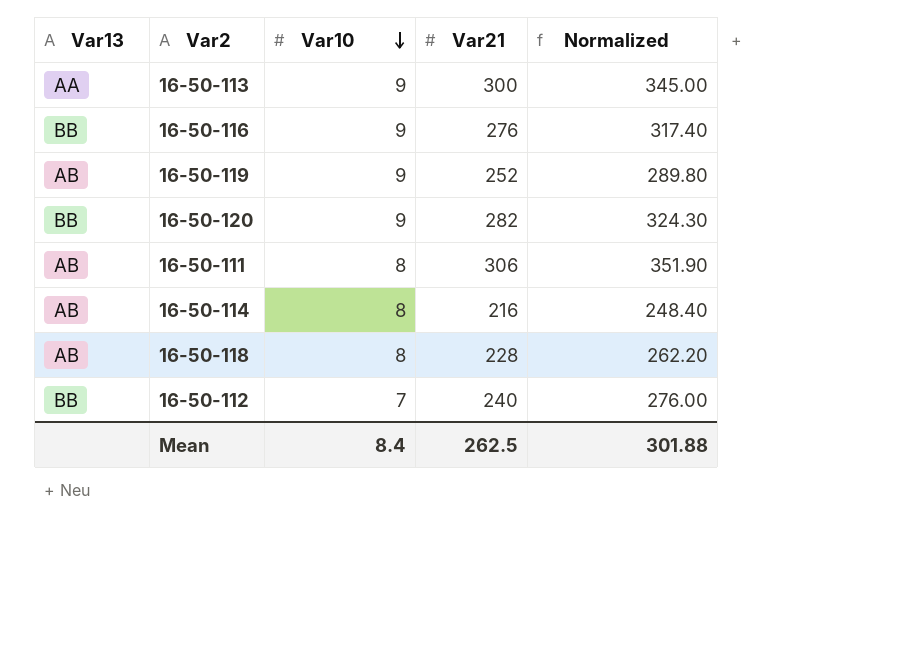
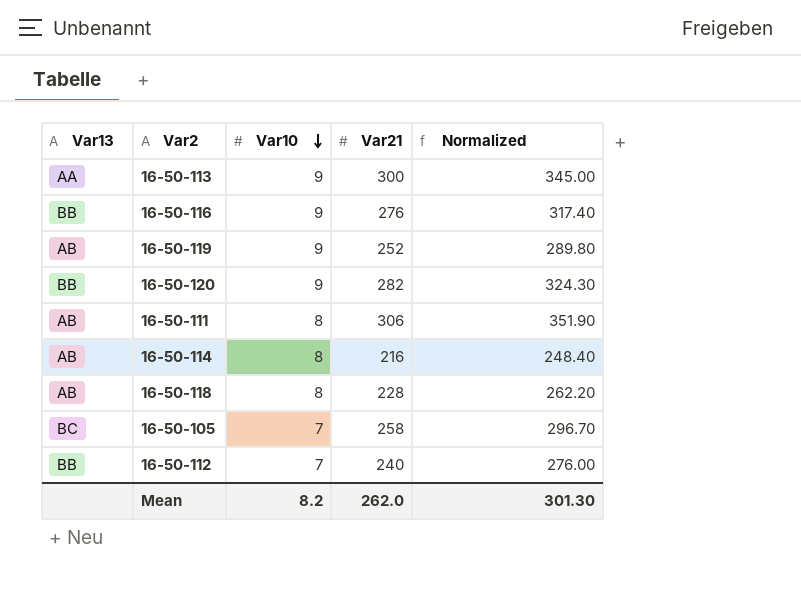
row 16-50-105: none -> BC | 7 | 258 | 296.70
Mean | Var10: 8.4 -> 8.2
Mean | Var21: 262.5 -> 262.0
Mean | Normalized: 301.88 -> 301.30

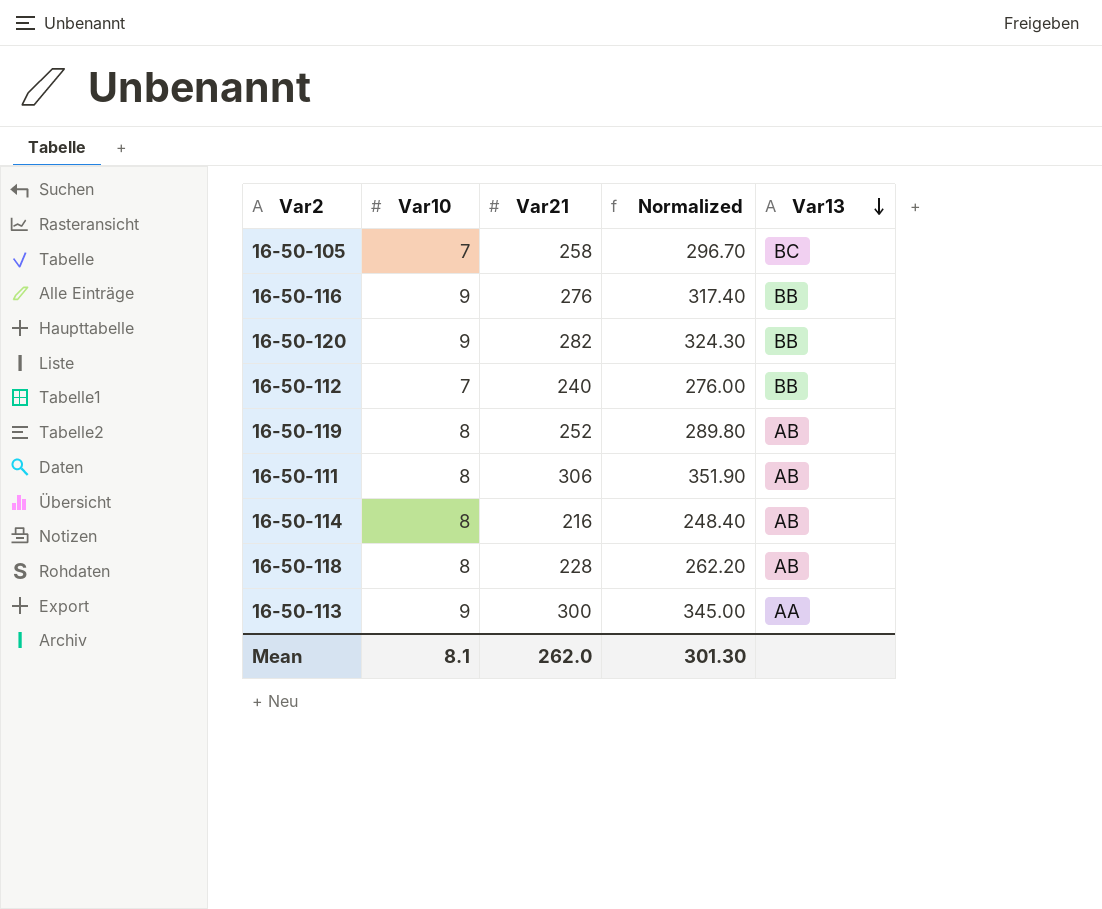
row order: Var10 descending -> Var13 descending
column Var13 | position: 1 -> 5
16-50-119 | Var10: 9 -> 8
Mean | Var10: 8.2 -> 8.1

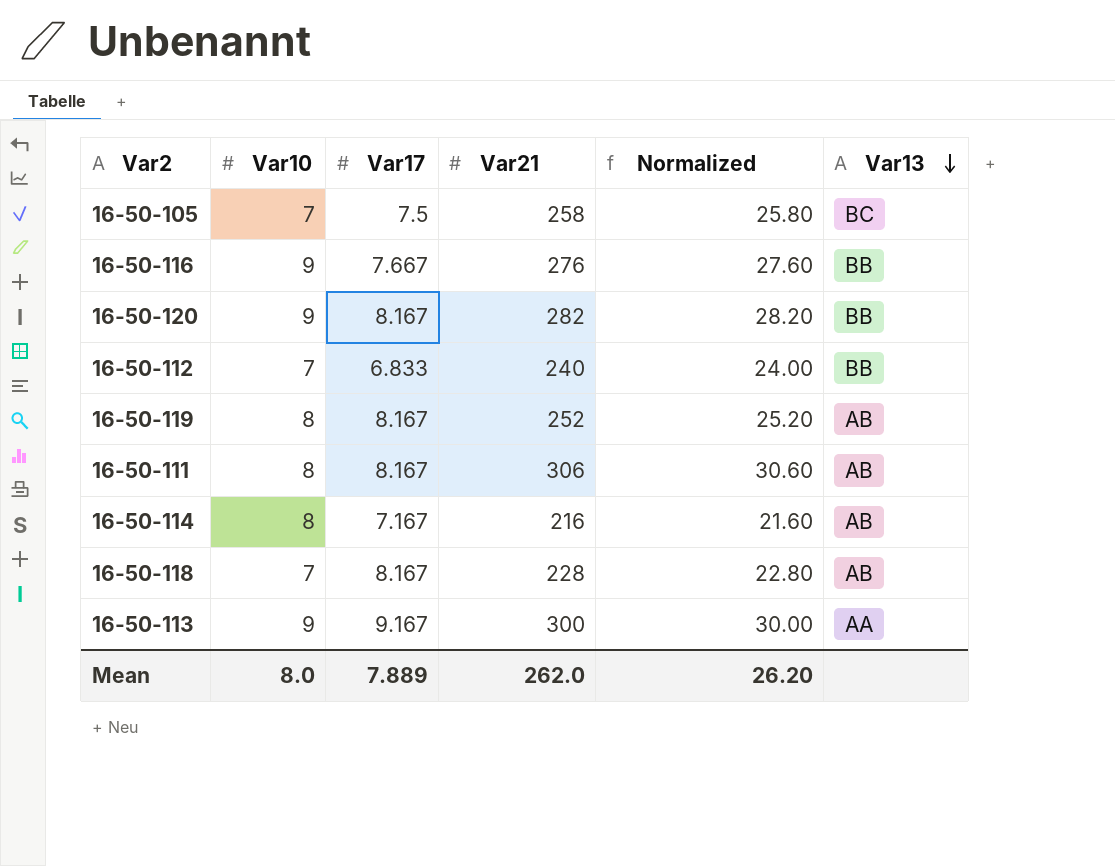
column Var17 | position: none -> 3
column Normalized | formula: [Var21] * 1.15 -> [Var21] * 0.1
16-50-118 | Var10: 8 -> 7
Mean | Var10: 8.1 -> 8.0
Mean | Normalized: 301.30 -> 26.20

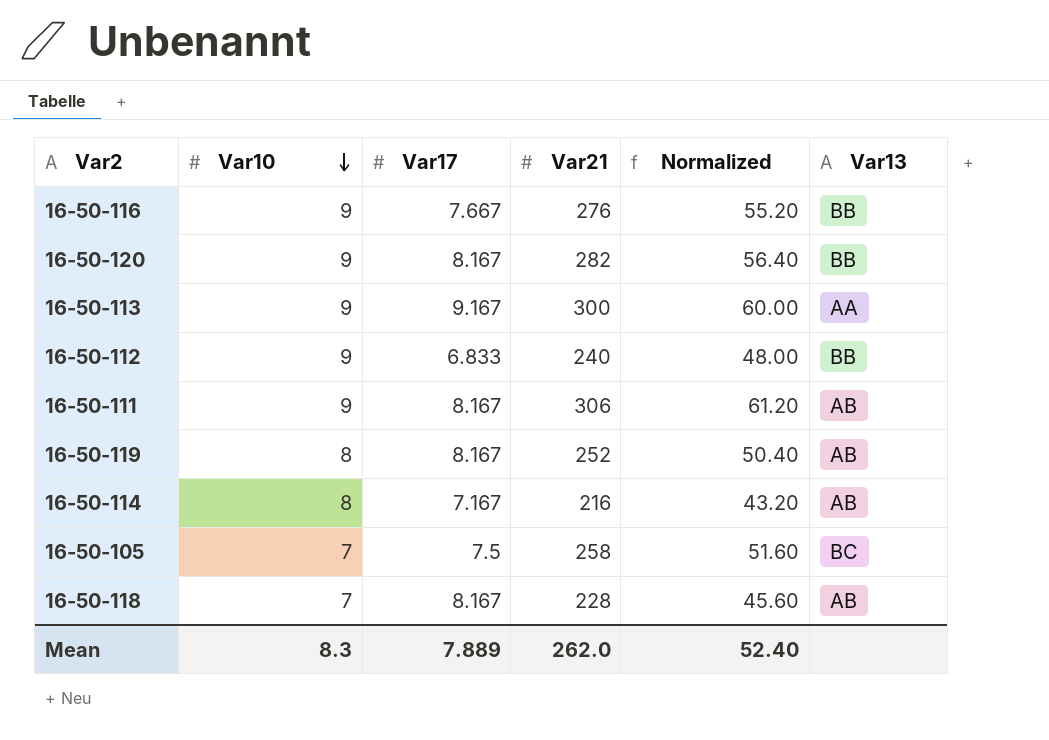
row order: Var13 descending -> Var10 descending
column Normalized | formula: [Var21] * 0.1 -> [Var21] * 0.2
16-50-112 | Var10: 7 -> 9
16-50-111 | Var10: 8 -> 9
Mean | Var10: 8.0 -> 8.3
Mean | Normalized: 26.20 -> 52.40

